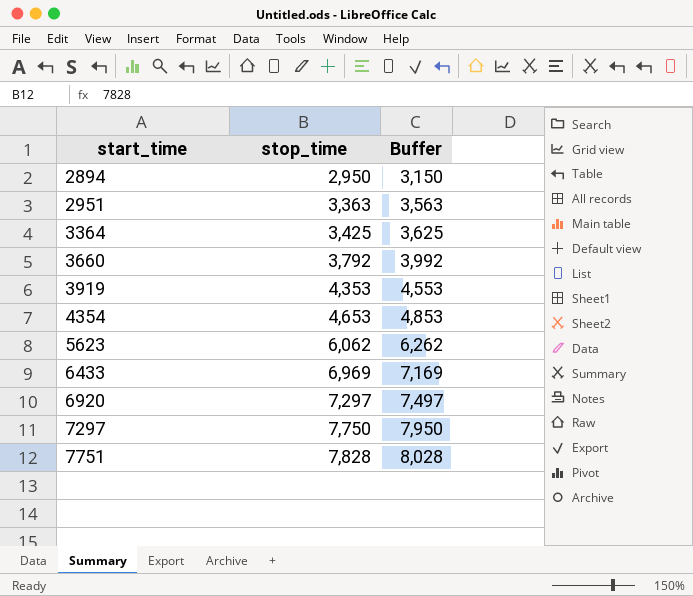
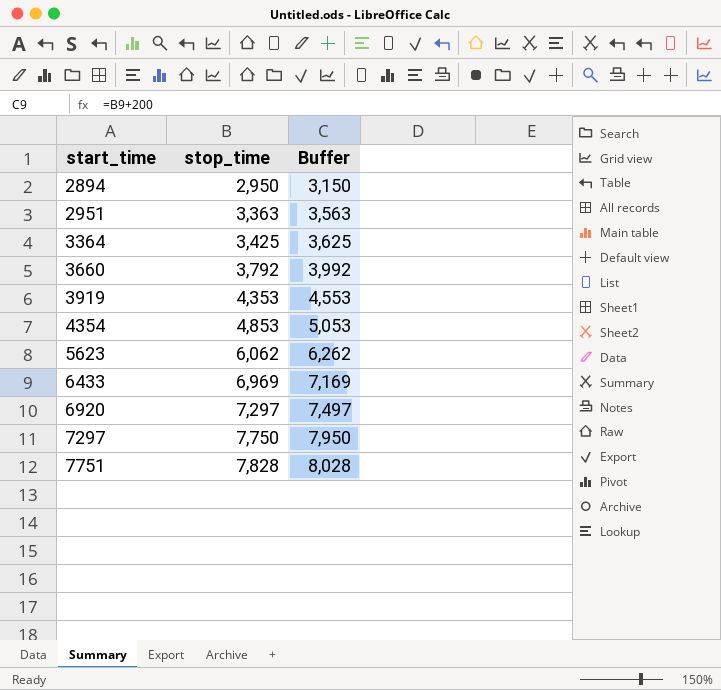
4354 | stop_time: 4,653 -> 4,853
4354 | Buffer: 4,853 -> 5,053

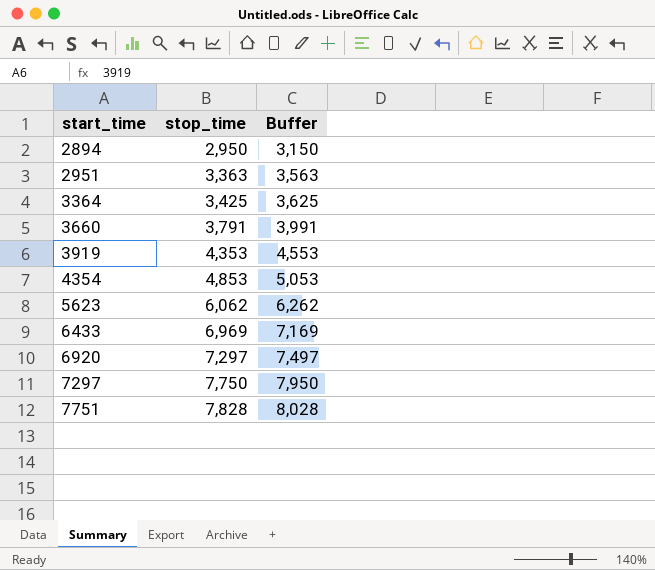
3660 | stop_time: 3,792 -> 3,791
3660 | Buffer: 3,992 -> 3,991

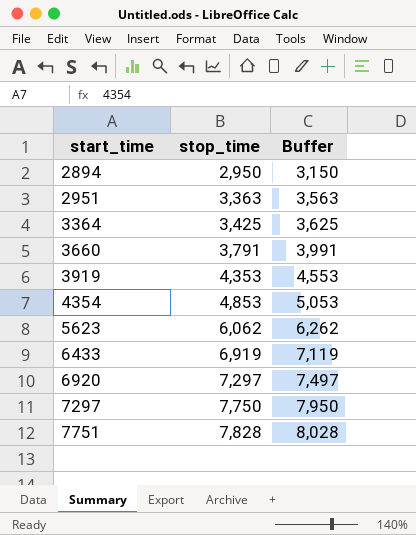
6433 | stop_time: 6,969 -> 6,919
6433 | Buffer: 7,169 -> 7,119

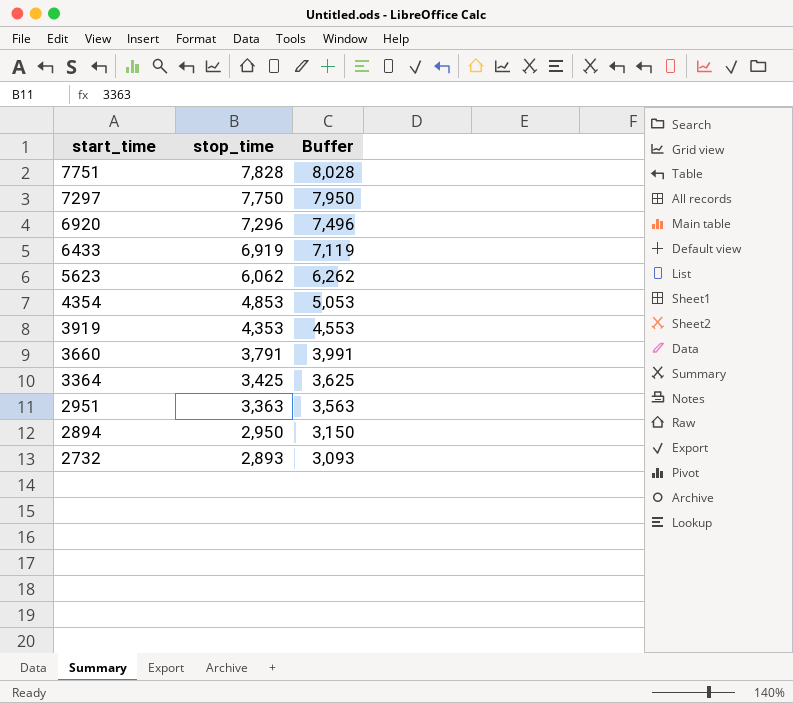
row order: start_time ascending -> start_time descending
6920 | stop_time: 7,297 -> 7,296
6920 | Buffer: 7,497 -> 7,496
row 2732: none -> 2,893 | 3,093

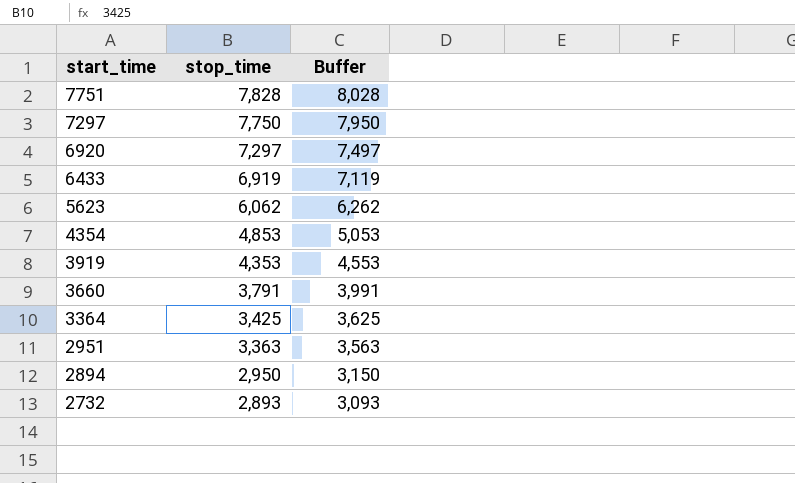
6920 | stop_time: 7,296 -> 7,297
6920 | Buffer: 7,496 -> 7,497

